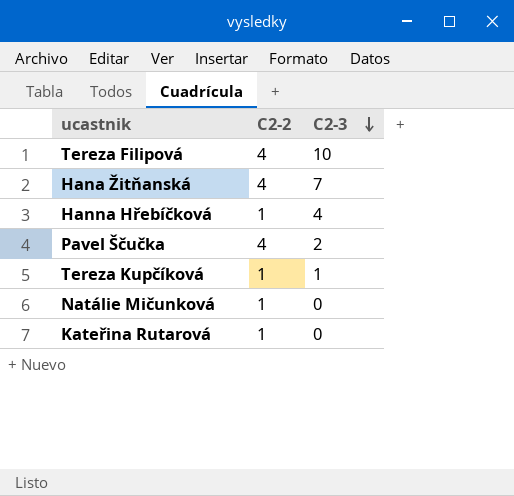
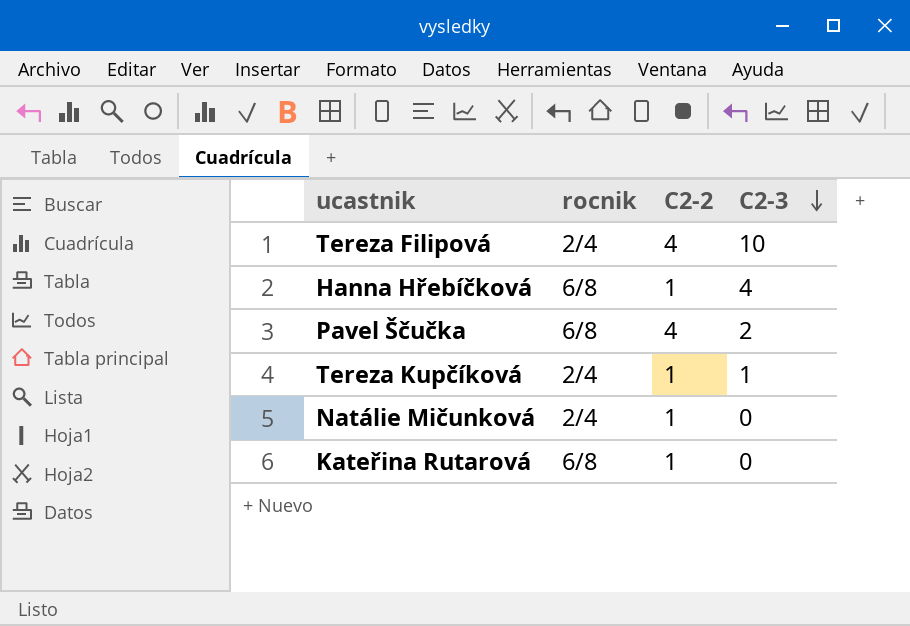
column rocnik | position: none -> 2
row Hana Žitňanská: 4 | 7 -> none

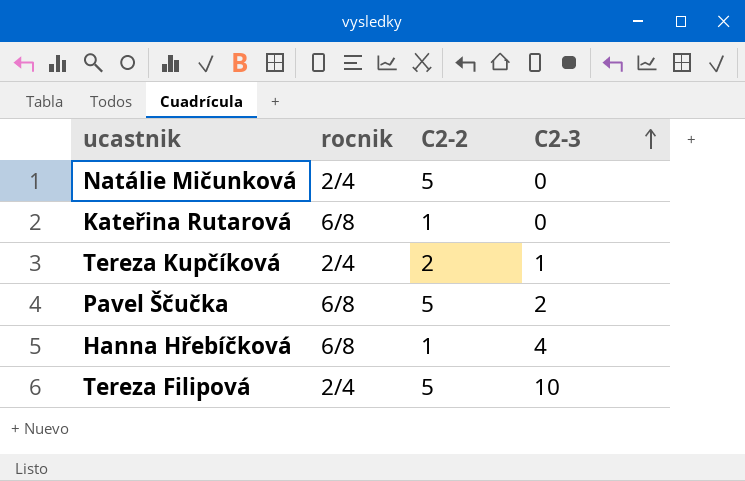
row order: C2-3 descending -> C2-3 ascending
Natálie Mičunková | C2-2: 1 -> 5
Tereza Kupčíková | C2-2: 1 -> 2
Pavel Ščučka | C2-2: 4 -> 5
Tereza Filipová | C2-2: 4 -> 5

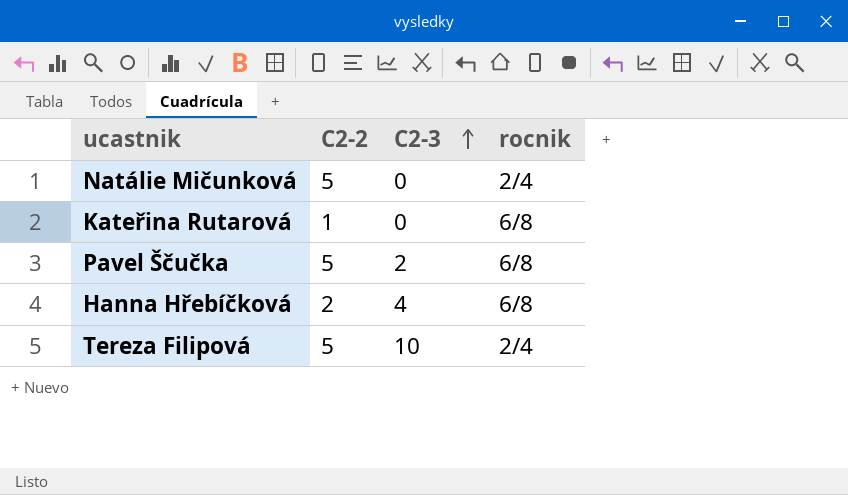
column rocnik | position: 2 -> 4
row Tereza Kupčíková: 2/4 | 2 | 1 -> none
Hanna Hřebíčková | C2-2: 1 -> 2

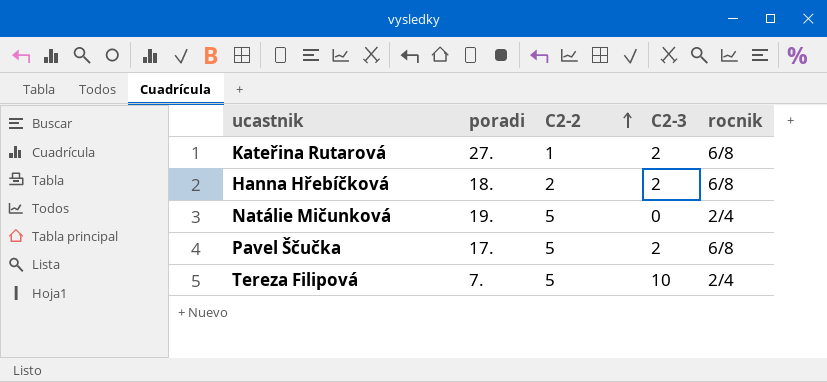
row order: C2-3 ascending -> C2-2 ascending
column poradi | position: none -> 2
Kateřina Rutarová | C2-3: 0 -> 2
Hanna Hřebíčková | C2-3: 4 -> 2

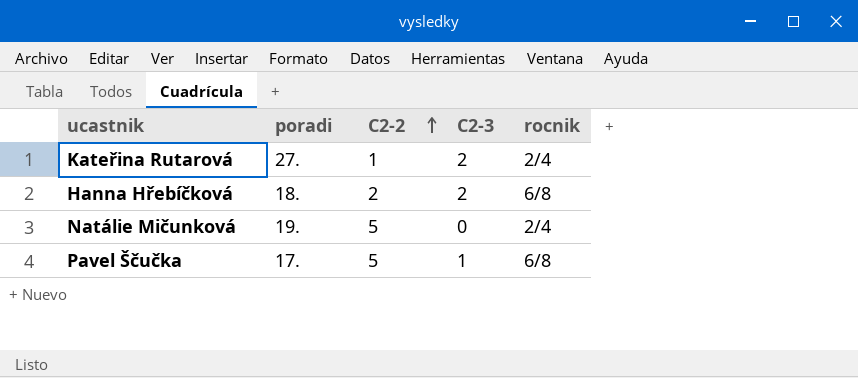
row Tereza Filipová: 7. | 5 | 10 | 2/4 -> none
Kateřina Rutarová | rocnik: 6/8 -> 2/4
Pavel Ščučka | C2-3: 2 -> 1

